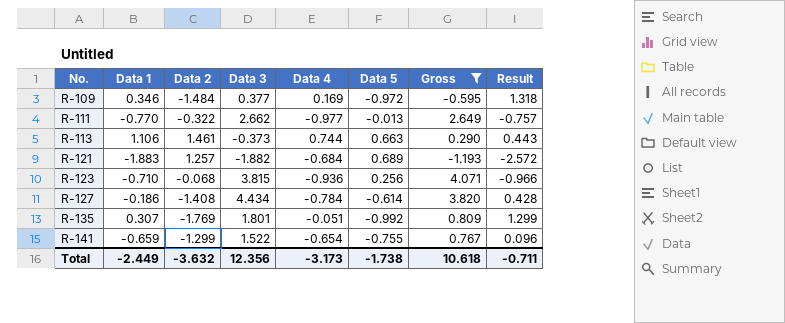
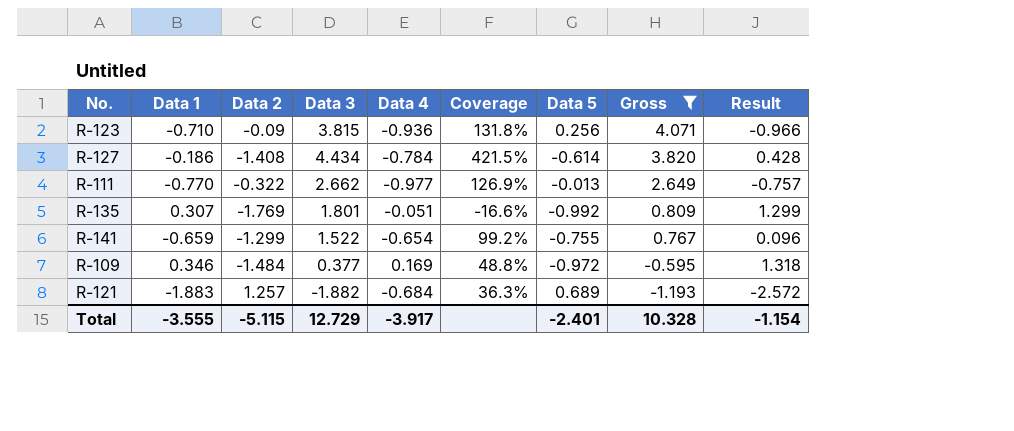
row order: No. ascending -> Gross descending
column Coverage | formula: none -> [Data 4] / [Data 1]
row R-113: 1.106 | 1.461 | -0.373 | 0.744 | 0.663 | 0.290 | 0.443 -> none
R-123 | Data 2: -0.068 -> -0.09
Total | Data 1: -2.449 -> -3.555
Total | Data 2: -3.632 -> -5.115
Total | Data 3: 12.356 -> 12.729
Total | Data 4: -3.173 -> -3.917
Total | Data 5: -1.738 -> -2.401
Total | Gross: 10.618 -> 10.328
Total | Result: -0.711 -> -1.154

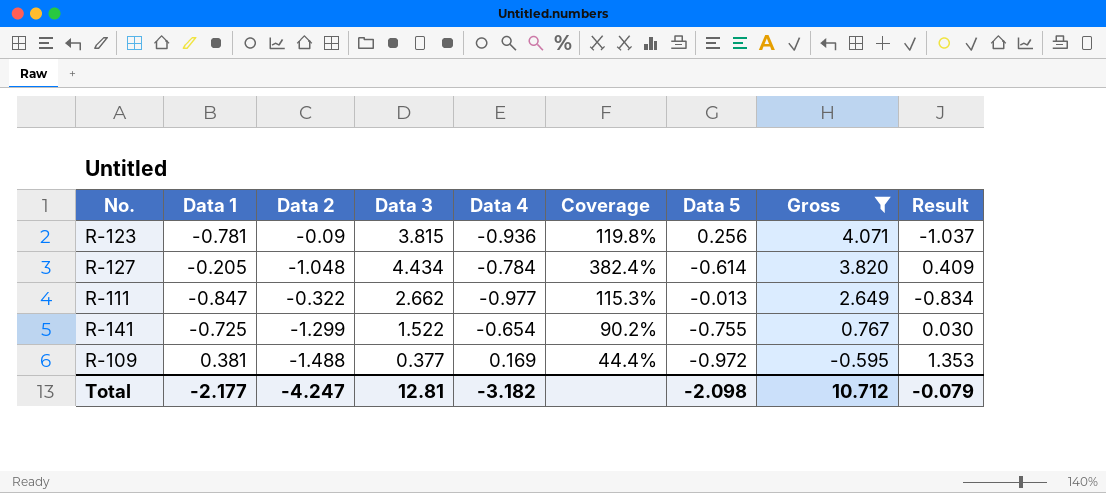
row R-135: 0.307 | -1.769 | 1.801 | -0.051 | -16.6% | -0.992 | 0.809 | 1.299 -> none
row R-121: -1.883 | 1.257 | -1.882 | -0.684 | 36.3% | 0.689 | -1.193 | -2.572 -> none
R-123 | Data 1: -0.710 -> -0.781
R-123 | Coverage: 131.8% -> 119.8%
R-123 | Result: -0.966 -> -1.037
R-127 | Data 1: -0.186 -> -0.205
R-127 | Data 2: -1.408 -> -1.048
R-127 | Coverage: 421.5% -> 382.4%
R-127 | Result: 0.428 -> 0.409
R-111 | Data 1: -0.770 -> -0.847
R-111 | Coverage: 126.9% -> 115.3%
R-111 | Result: -0.757 -> -0.834
R-141 | Data 1: -0.659 -> -0.725
R-141 | Coverage: 99.2% -> 90.2%
R-141 | Result: 0.096 -> 0.030
R-109 | Data 1: 0.346 -> 0.381
R-109 | Data 2: -1.484 -> -1.488
R-109 | Coverage: 48.8% -> 44.4%
R-109 | Result: 1.318 -> 1.353
Total | Data 1: -3.555 -> -2.177
Total | Data 2: -5.115 -> -4.247
Total | Data 3: 12.729 -> 12.81
Total | Data 4: -3.917 -> -3.182
Total | Data 5: -2.401 -> -2.098
Total | Gross: 10.328 -> 10.712
Total | Result: -1.154 -> -0.079

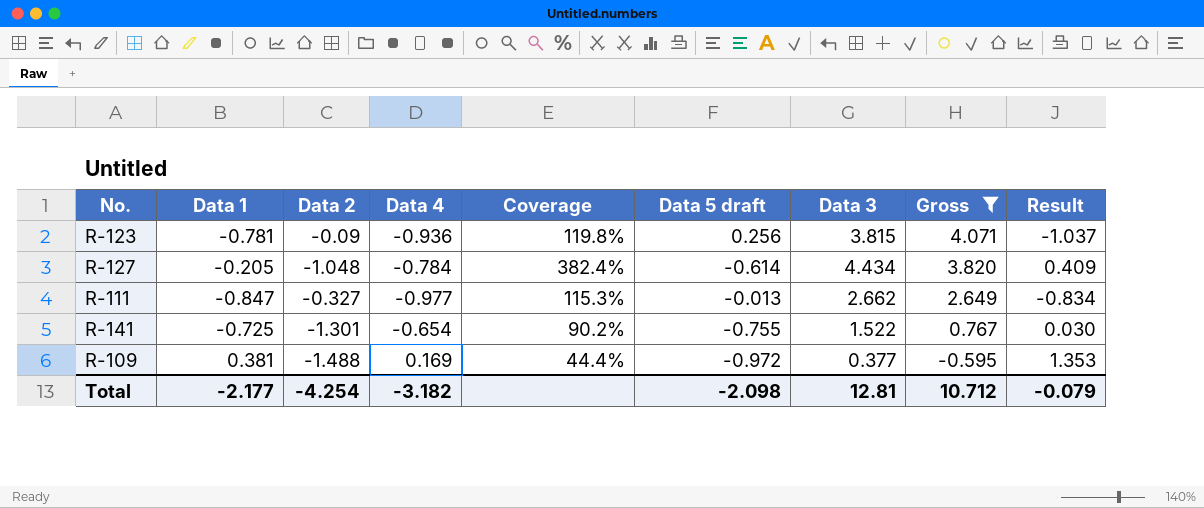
column name: Data 5 -> Data 5 draft
column Data 3 | position: 4 -> 7
R-111 | Data 2: -0.322 -> -0.327
R-141 | Data 2: -1.299 -> -1.301
Total | Data 2: -4.247 -> -4.254

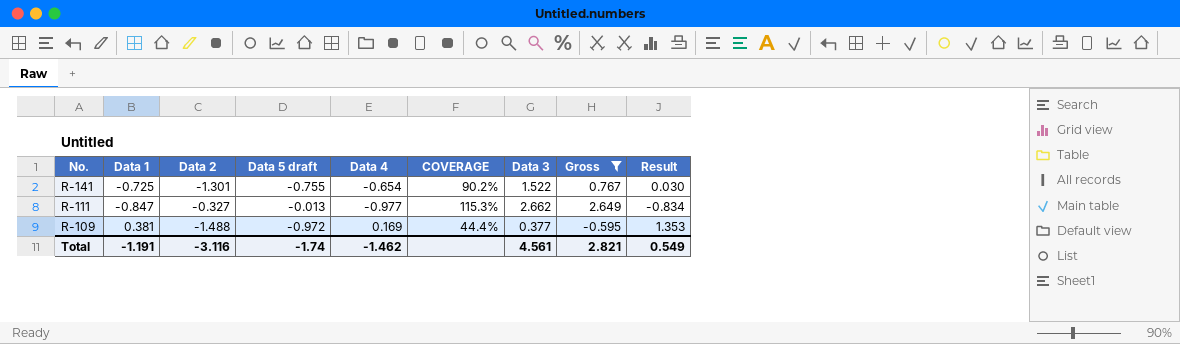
row order: Gross descending -> No. descending
column Data 5 draft | position: 6 -> 4
column name: Coverage -> COVERAGE
row R-123: -0.781 | -0.09 | -0.936 | 119.8% | 0.256 | 3.815 | 4.071 | -1.037 -> none
row R-127: -0.205 | -1.048 | -0.784 | 382.4% | -0.614 | 4.434 | 3.820 | 0.409 -> none
Total | Data 1: -2.177 -> -1.191
Total | Data 2: -4.254 -> -3.116
Total | Data 5 draft: -2.098 -> -1.74
Total | Data 4: -3.182 -> -1.462
Total | Data 3: 12.81 -> 4.561
Total | Gross: 10.712 -> 2.821
Total | Result: -0.079 -> 0.549

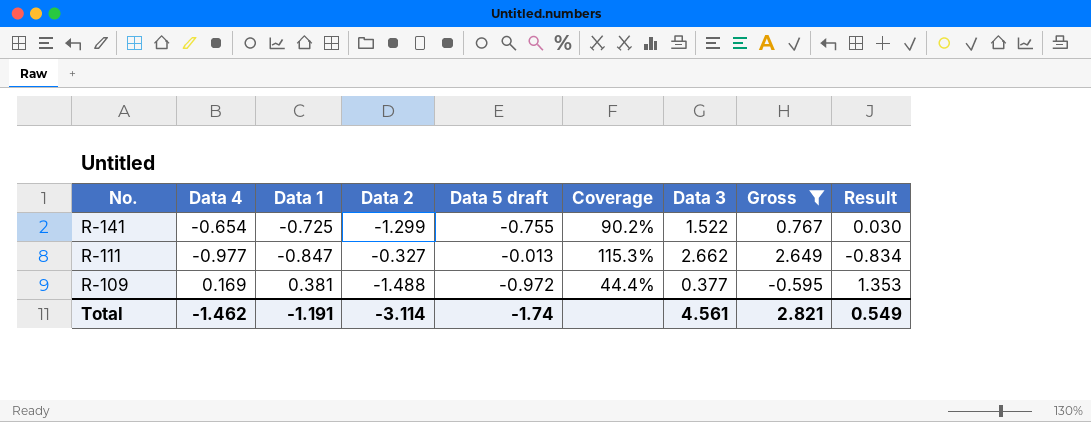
column Data 4 | position: 5 -> 2
column name: COVERAGE -> Coverage
R-141 | Data 2: -1.301 -> -1.299
Total | Data 2: -3.116 -> -3.114

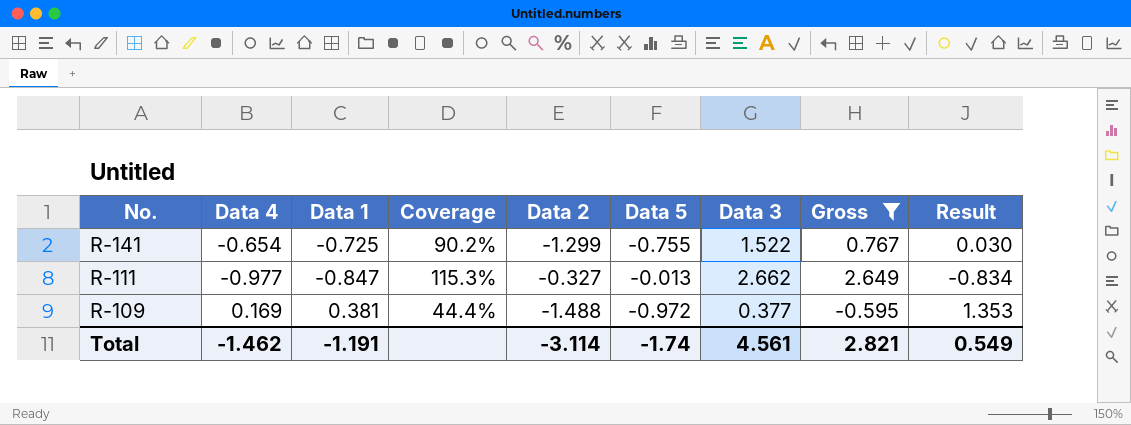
column Coverage | position: 6 -> 4
column name: Data 5 draft -> Data 5

